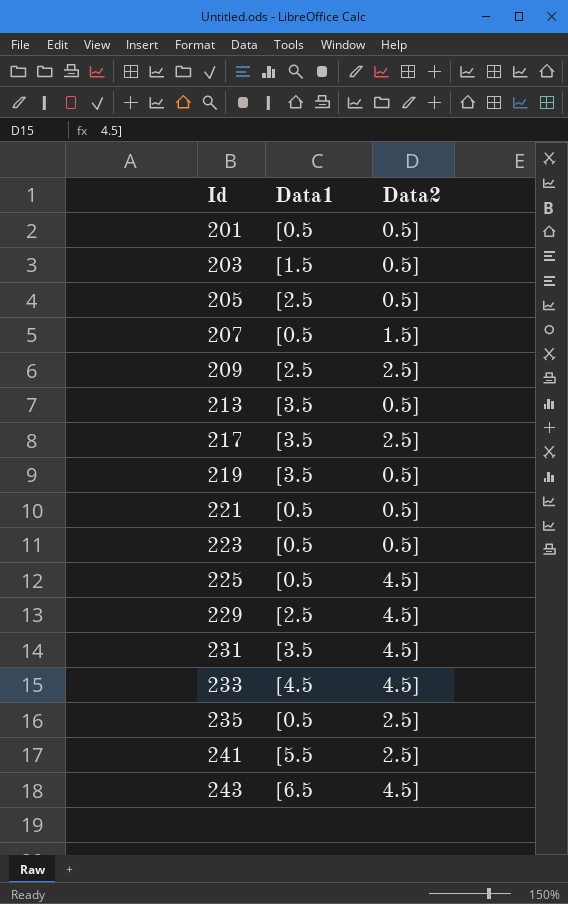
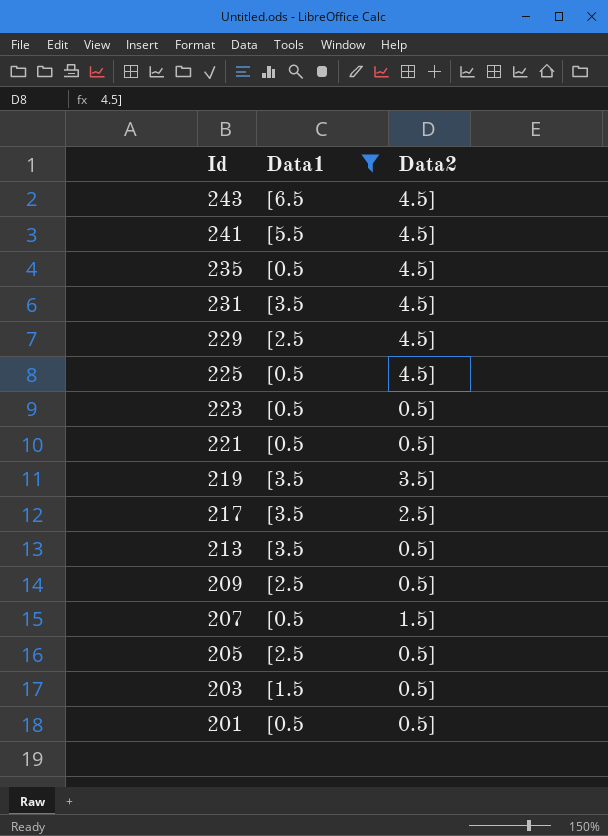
filter: none -> Data1 != [4.5
row order: Id ascending -> Id descending
241 | Data2: 2.5] -> 4.5]
235 | Data2: 2.5] -> 4.5]
219 | Data2: 0.5] -> 3.5]
209 | Data2: 2.5] -> 0.5]

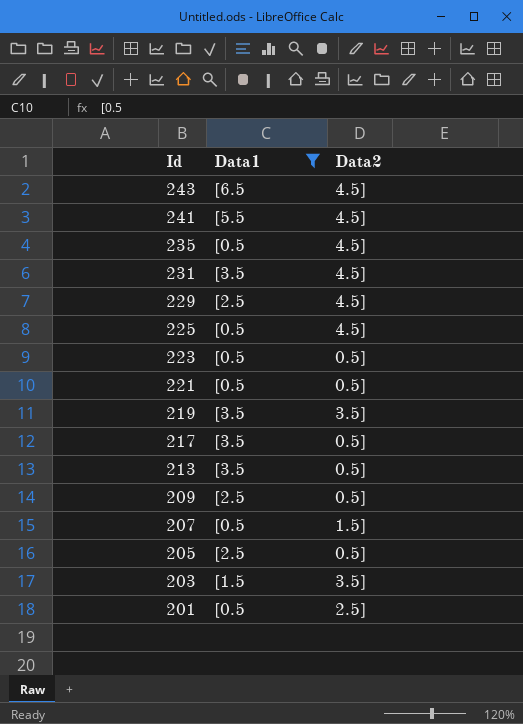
217 | Data2: 2.5] -> 0.5]
203 | Data2: 0.5] -> 3.5]
201 | Data2: 0.5] -> 2.5]

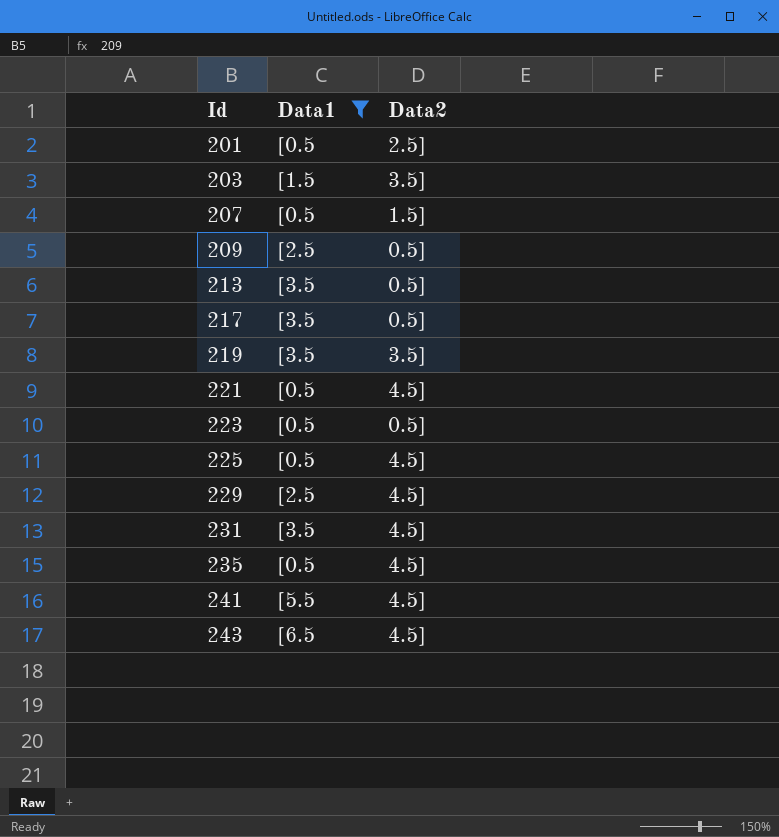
row order: Id descending -> Id ascending
row 205: [2.5 | 0.5] -> none
221 | Data2: 0.5] -> 4.5]

